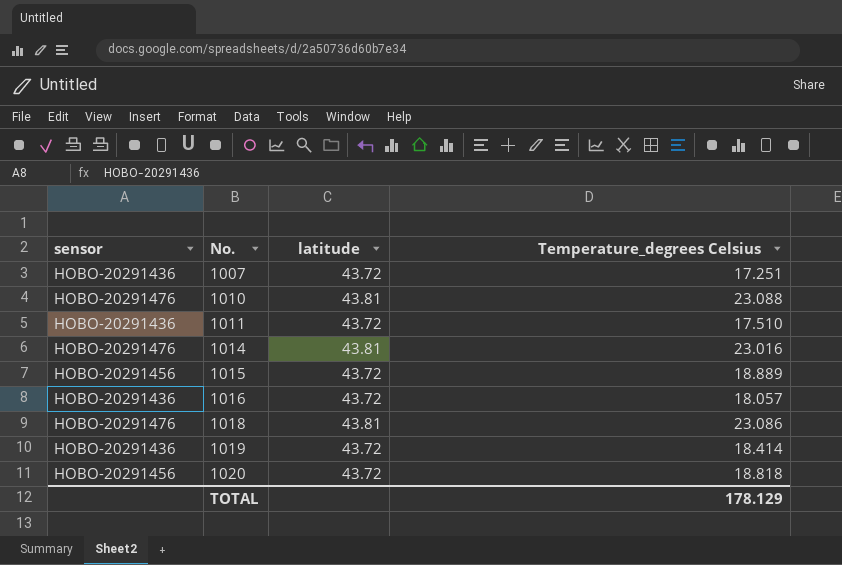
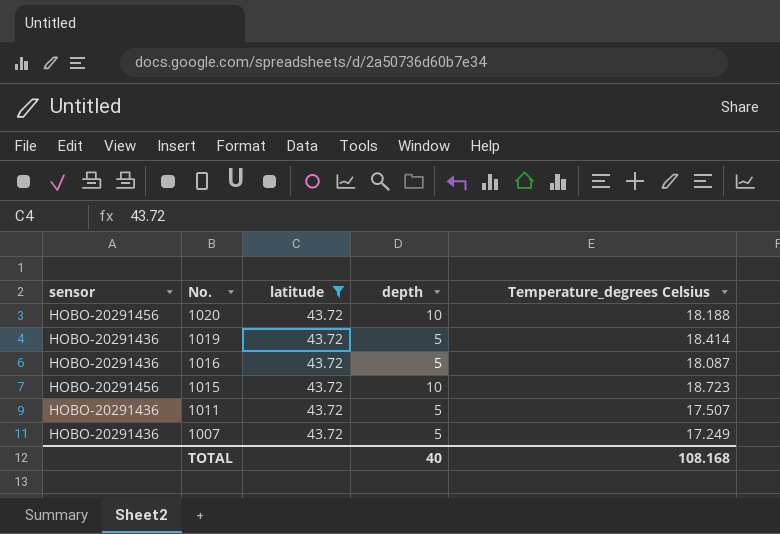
filter: none -> latitude = 43.72
row order: No. ascending -> No. descending
column depth | position: none -> 4
1020 | Temperature_degrees Celsius: 18.818 -> 18.188
1016 | Temperature_degrees Celsius: 18.057 -> 18.087
1015 | Temperature_degrees Celsius: 18.889 -> 18.723
1011 | Temperature_degrees Celsius: 17.510 -> 17.507
1007 | Temperature_degrees Celsius: 17.251 -> 17.249
TOTAL | Temperature_degrees Celsius: 178.129 -> 108.168

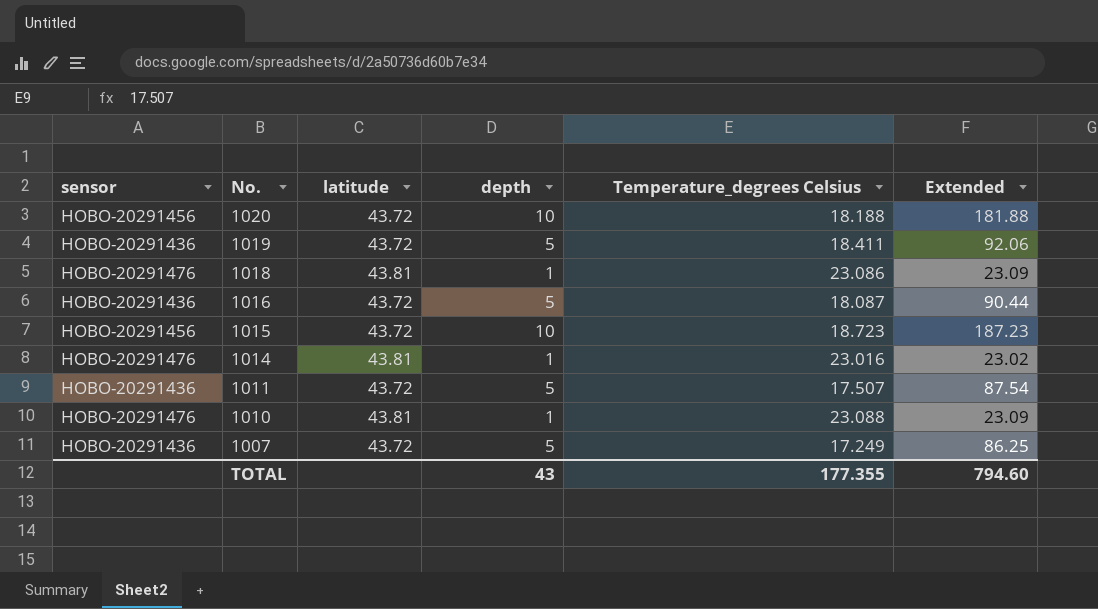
filter: latitude = 43.72 -> none
column Extended | formula: none -> [depth] * [Temperature_degrees Celsius]
1019 | Temperature_degrees Celsius: 18.414 -> 18.411
TOTAL | depth: 40 -> 43
TOTAL | Temperature_degrees Celsius: 108.168 -> 177.355

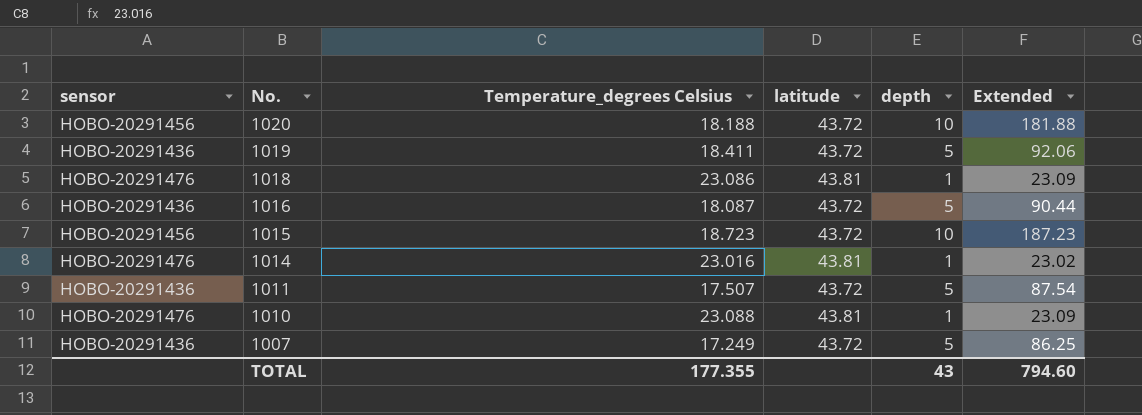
column Temperature_degrees Celsius | position: 5 -> 3

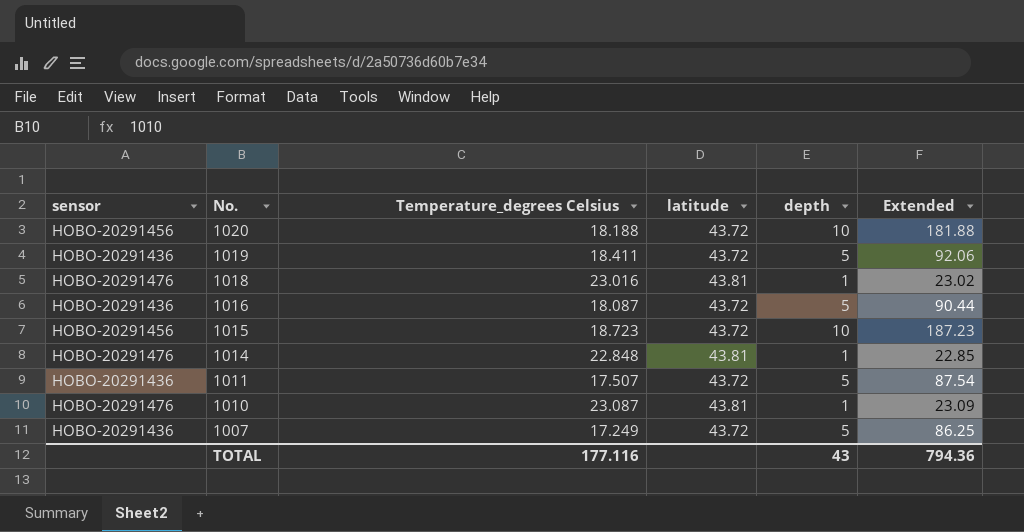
1018 | Temperature_degrees Celsius: 23.086 -> 23.016
1018 | Extended: 23.09 -> 23.02
1014 | Temperature_degrees Celsius: 23.016 -> 22.848
1014 | Extended: 23.02 -> 22.85
1010 | Temperature_degrees Celsius: 23.088 -> 23.087
TOTAL | Temperature_degrees Celsius: 177.355 -> 177.116
TOTAL | Extended: 794.60 -> 794.36

